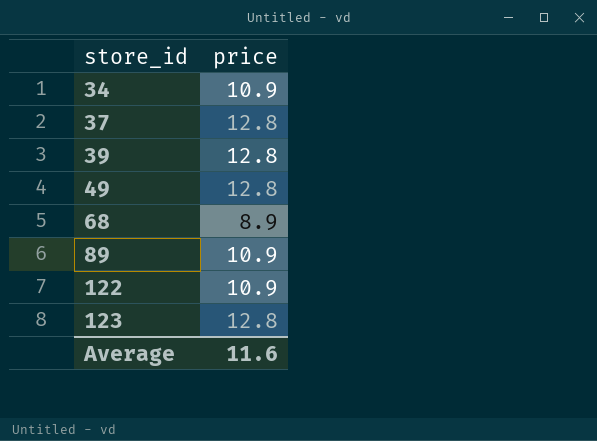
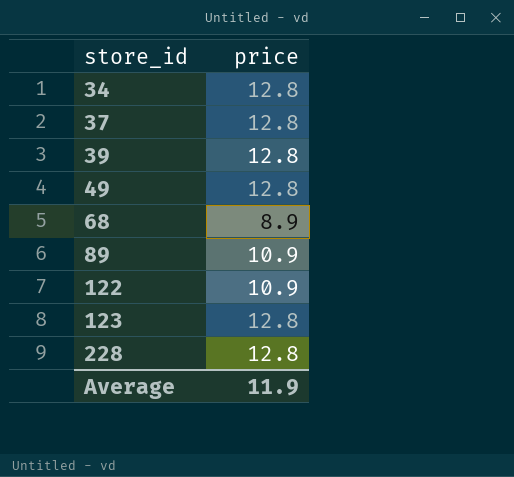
34 | price: 10.9 -> 12.8
row 228: none -> 12.8
Average | price: 11.6 -> 11.9

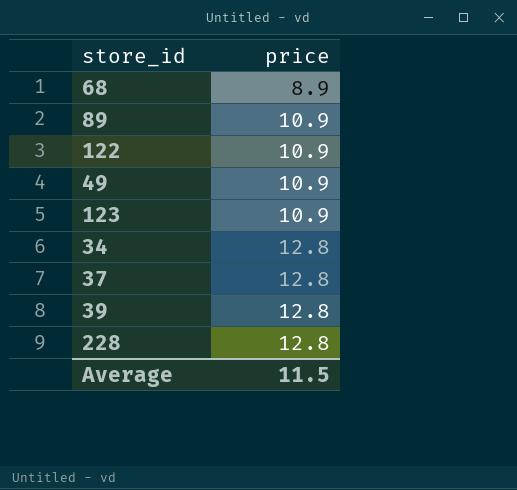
row order: store_id ascending -> price ascending
49 | price: 12.8 -> 10.9
123 | price: 12.8 -> 10.9
Average | price: 11.9 -> 11.5

